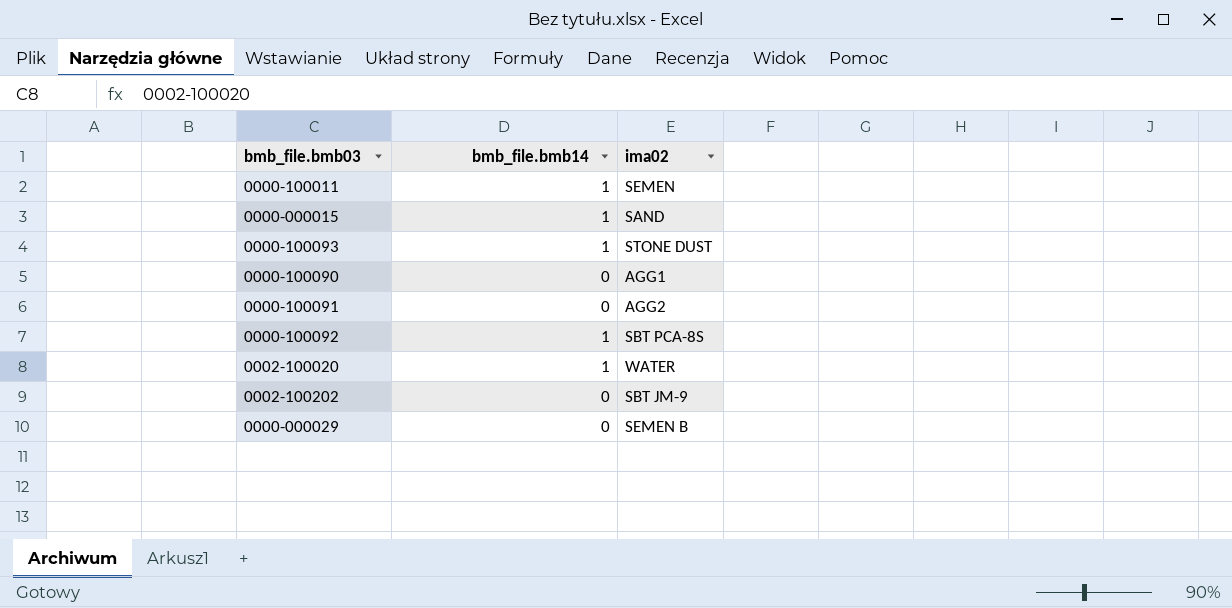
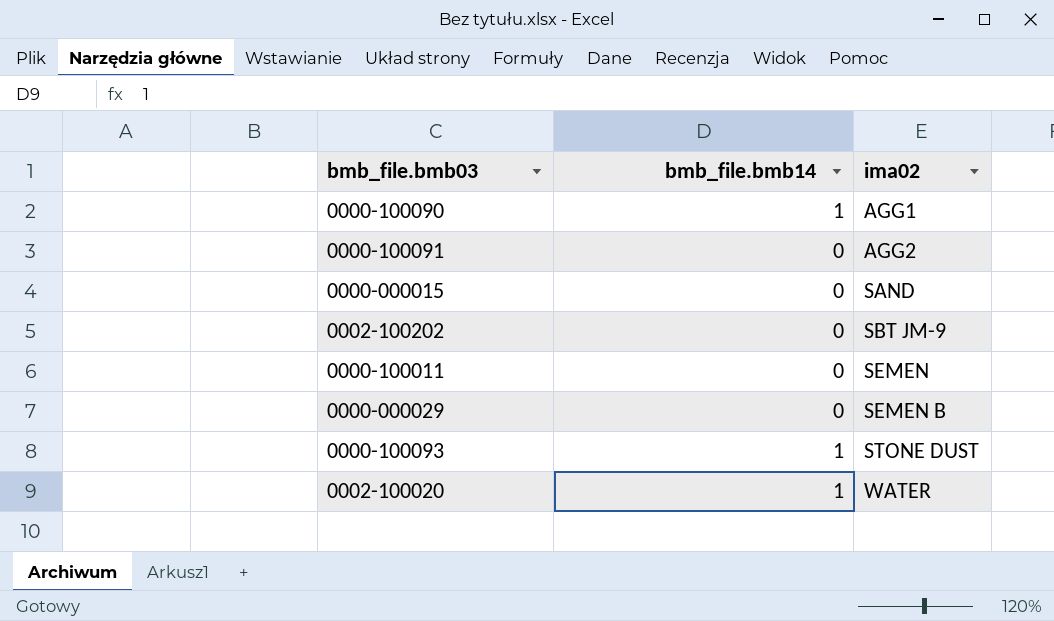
row order: none -> ima02 ascending
row 0000-100092: 1 | SBT PCA-8S -> none
0000-100090 | bmb_file.bmb14: 0 -> 1
0000-000015 | bmb_file.bmb14: 1 -> 0
0000-100011 | bmb_file.bmb14: 1 -> 0

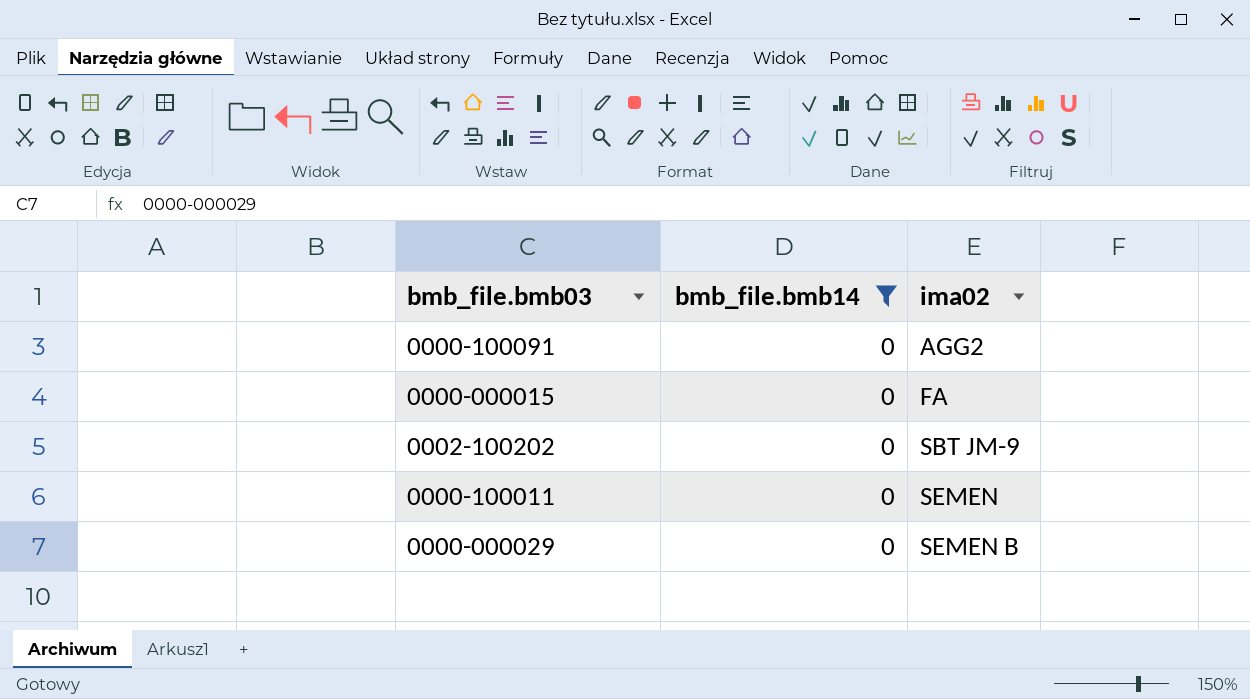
filter: none -> bmb_file.bmb14 = 0
0000-000015 | ima02: SAND -> FA

